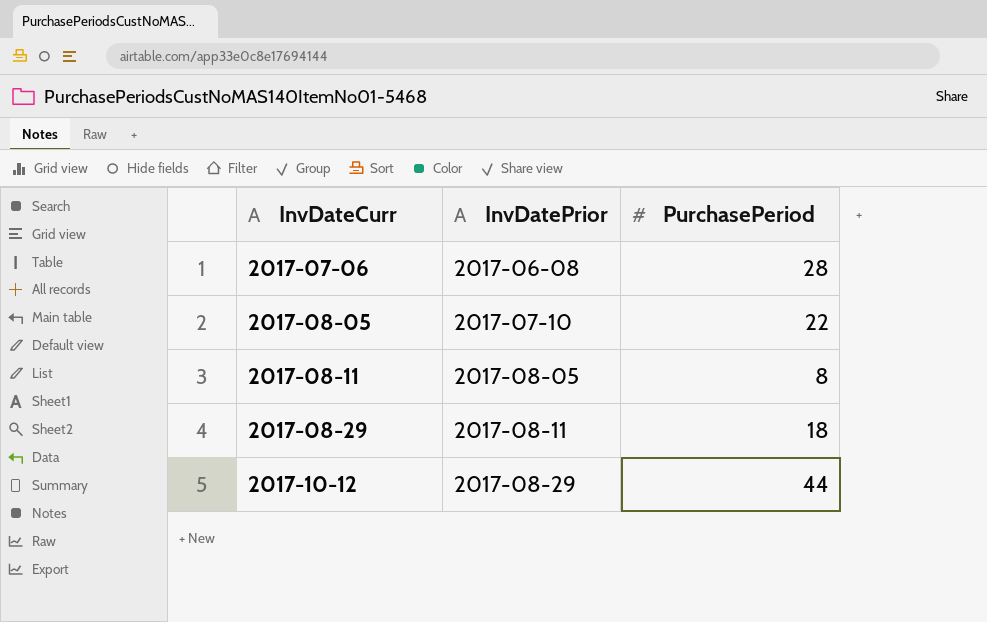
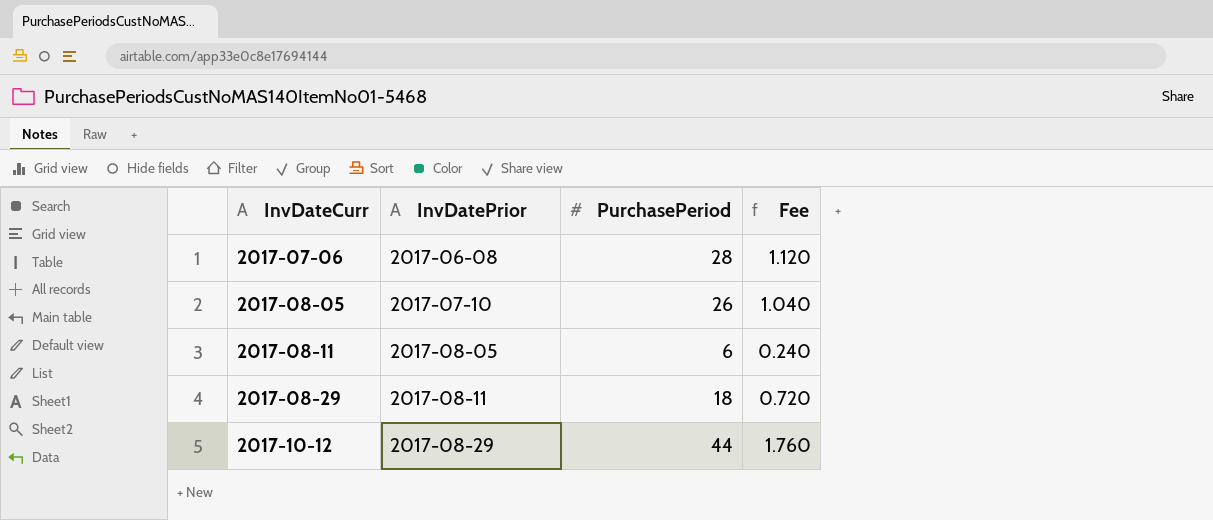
column Fee | formula: none -> [PurchasePeriod] * 0.04
2017-08-05 | PurchasePeriod: 22 -> 26
2017-08-11 | PurchasePeriod: 8 -> 6

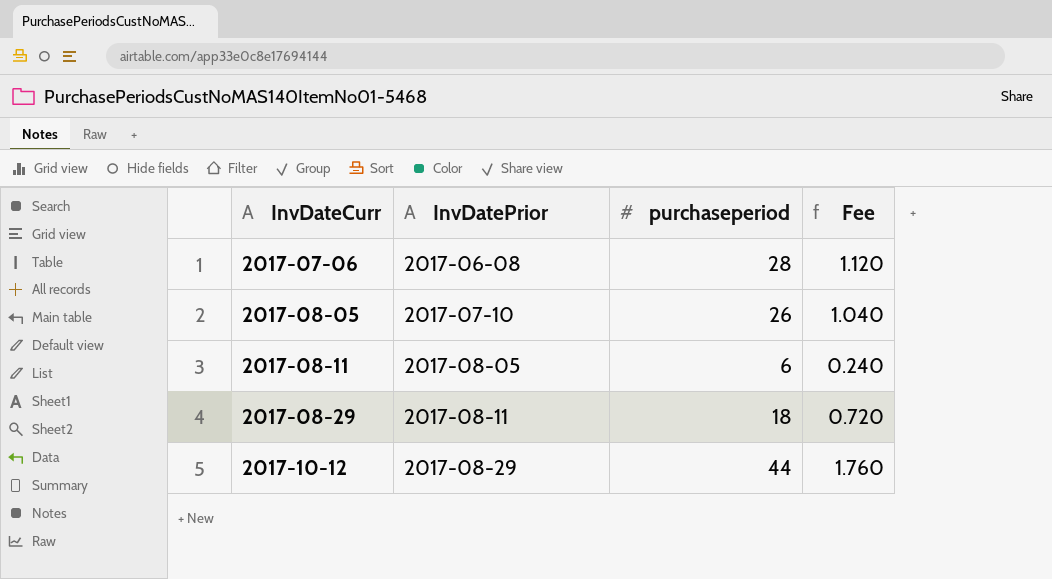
column name: PurchasePeriod -> purchaseperiod

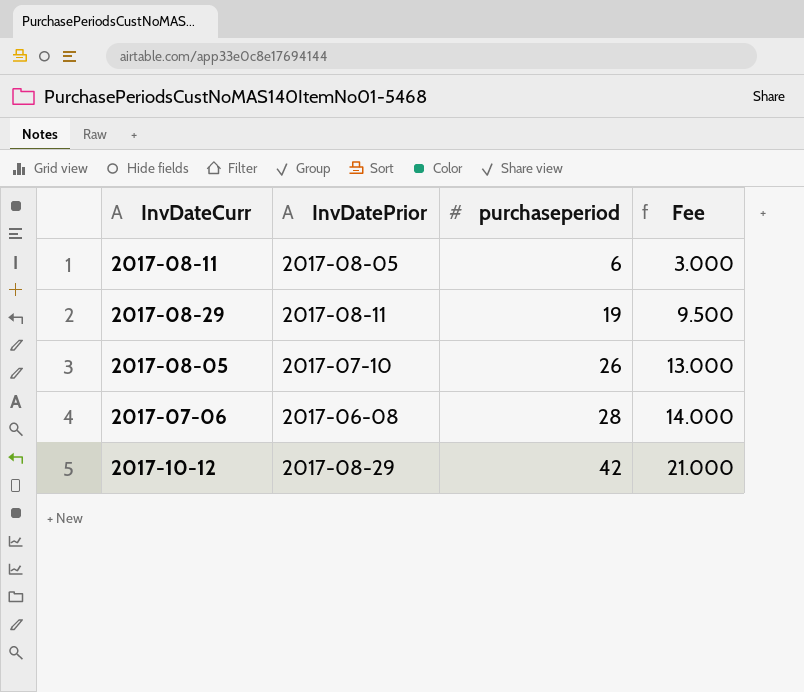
row order: InvDateCurr ascending -> purchaseperiod ascending
column Fee | formula: [purchaseperiod] * 0.04 -> [purchaseperiod] * 0.5
2017-08-29 | purchaseperiod: 18 -> 19
2017-10-12 | purchaseperiod: 44 -> 42

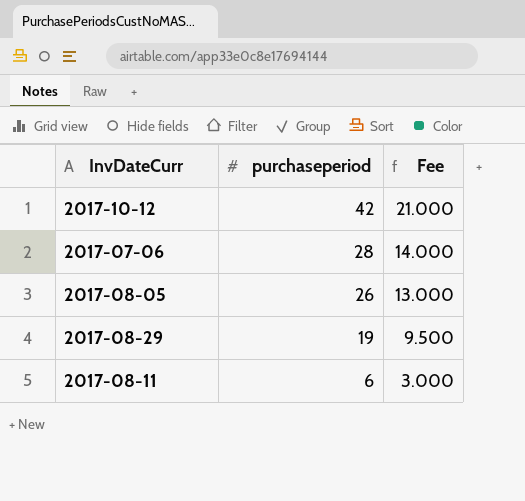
row order: purchaseperiod ascending -> purchaseperiod descending
column InvDatePrior | position: 2 -> none

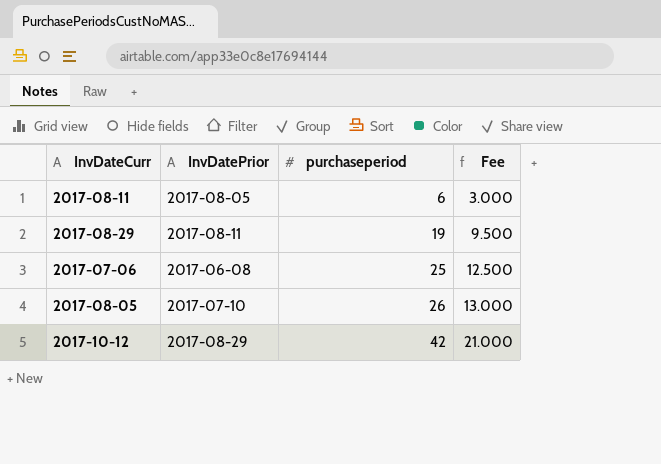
row order: purchaseperiod descending -> purchaseperiod ascending
column InvDatePrior | position: none -> 2
2017-07-06 | purchaseperiod: 28 -> 25
2017-07-06 | Fee: 14.000 -> 12.500

